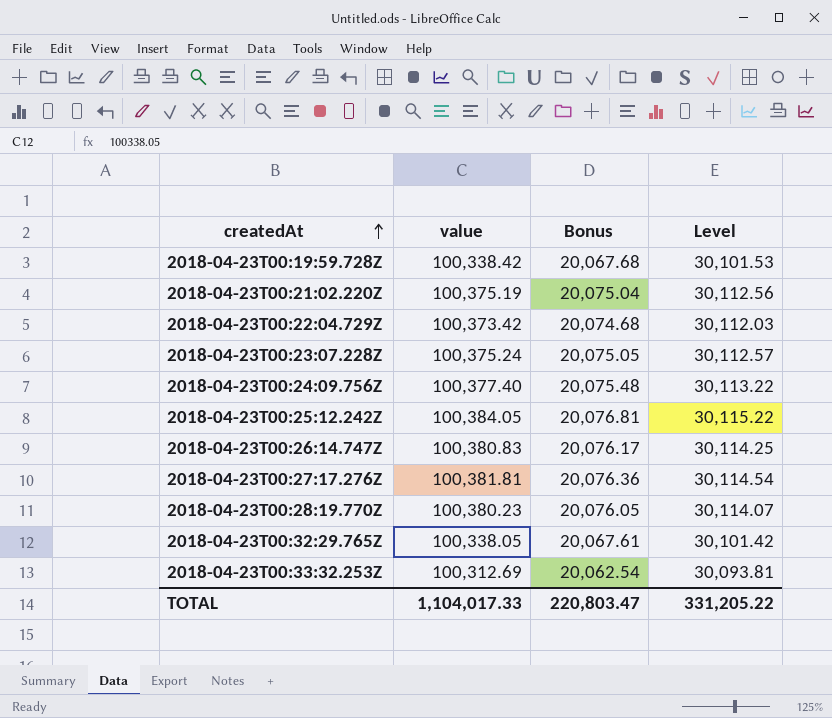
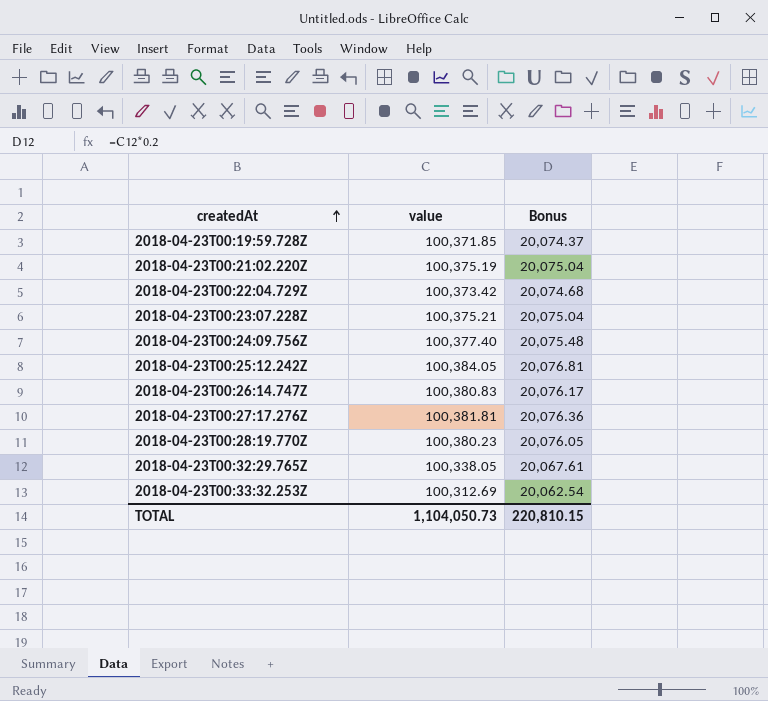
column Level | formula: [value] * 0.3 -> none
2018-04-23T00:19:59.728Z | value: 100,338.42 -> 100,371.85
2018-04-23T00:19:59.728Z | Bonus: 20,067.68 -> 20,074.37
2018-04-23T00:23:07.228Z | value: 100,375.24 -> 100,375.21
2018-04-23T00:23:07.228Z | Bonus: 20,075.05 -> 20,075.04
TOTAL | value: 1,104,017.33 -> 1,104,050.73
TOTAL | Bonus: 220,803.47 -> 220,810.15

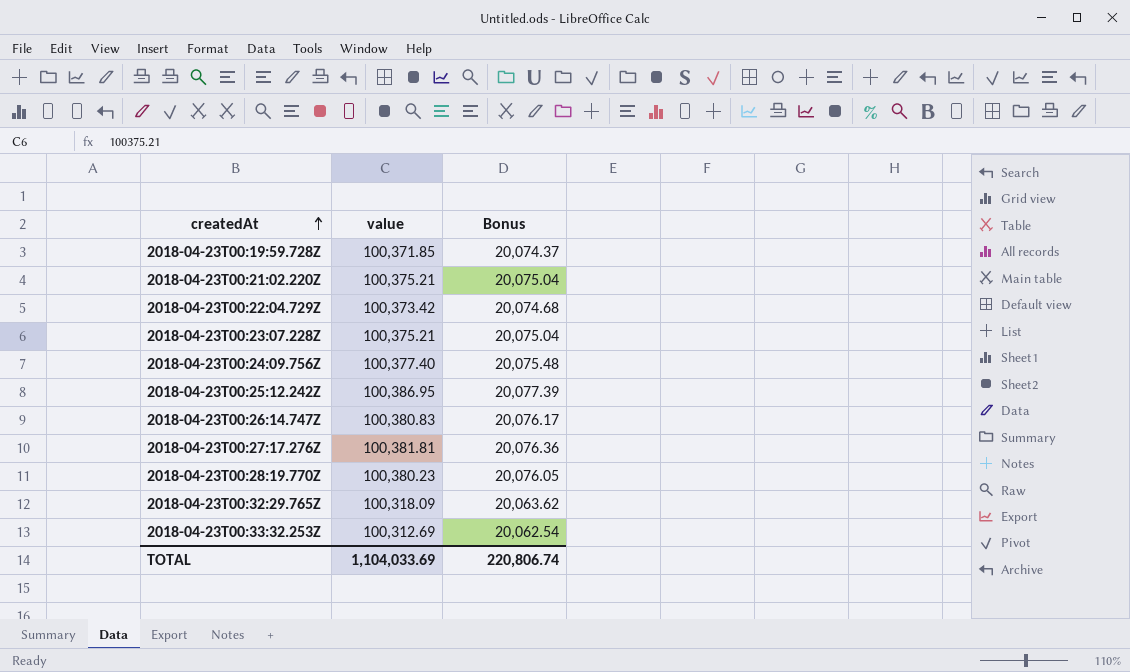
2018-04-23T00:21:02.220Z | value: 100,375.19 -> 100,375.21
2018-04-23T00:25:12.242Z | value: 100,384.05 -> 100,386.95
2018-04-23T00:25:12.242Z | Bonus: 20,076.81 -> 20,077.39
2018-04-23T00:32:29.765Z | value: 100,338.05 -> 100,318.09
2018-04-23T00:32:29.765Z | Bonus: 20,067.61 -> 20,063.62
TOTAL | value: 1,104,050.73 -> 1,104,033.69
TOTAL | Bonus: 220,810.15 -> 220,806.74

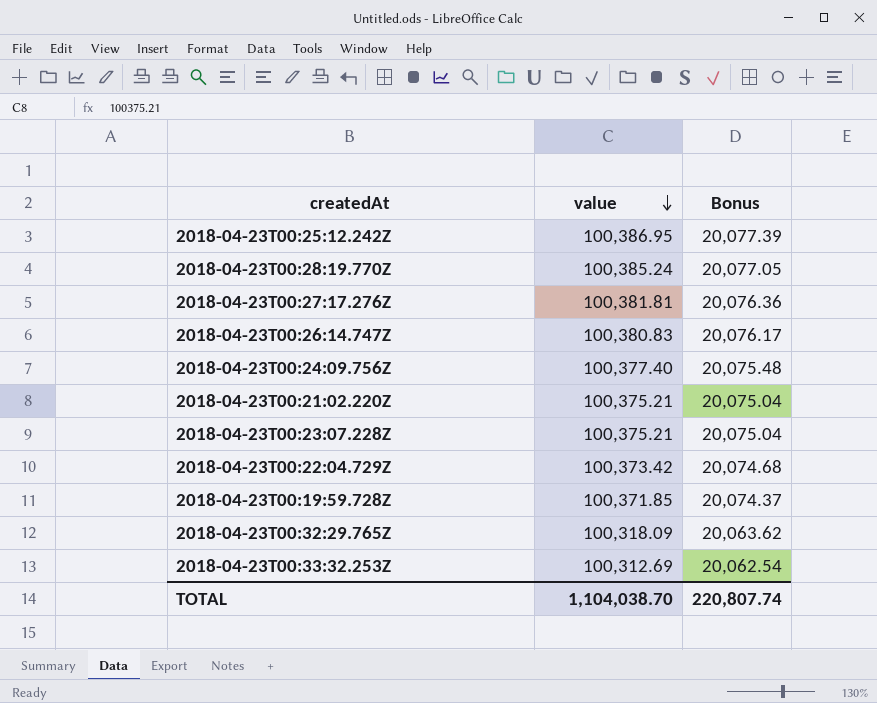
row order: createdAt ascending -> value descending
2018-04-23T00:28:19.770Z | value: 100,380.23 -> 100,385.24
2018-04-23T00:28:19.770Z | Bonus: 20,076.05 -> 20,077.05
TOTAL | value: 1,104,033.69 -> 1,104,038.70
TOTAL | Bonus: 220,806.74 -> 220,807.74

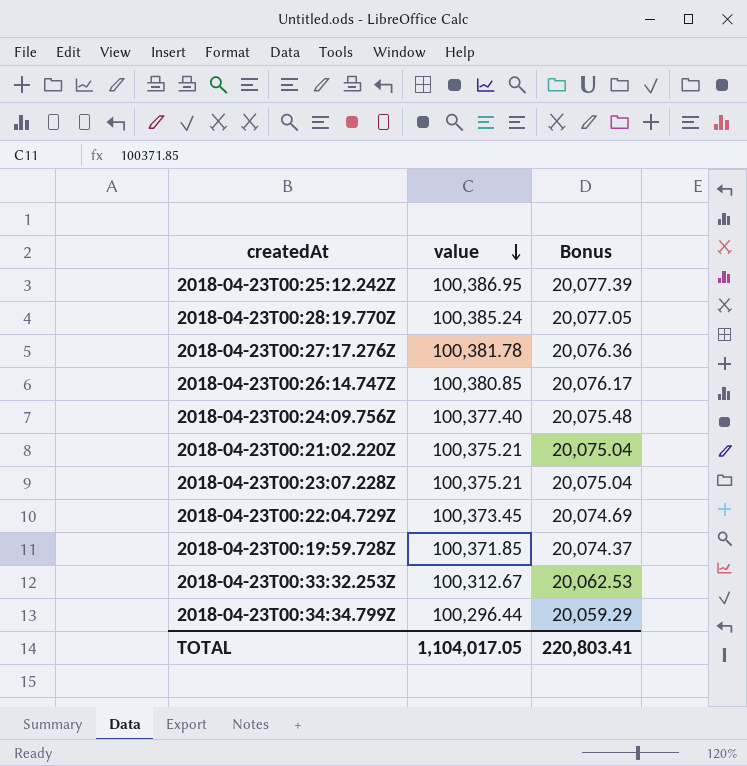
row 2018-04-23T00:32:29.765Z: 100,318.09 | 20,063.62 -> none
2018-04-23T00:27:17.276Z | value: 100,381.81 -> 100,381.78
2018-04-23T00:26:14.747Z | value: 100,380.83 -> 100,380.85
2018-04-23T00:22:04.729Z | value: 100,373.42 -> 100,373.45
2018-04-23T00:22:04.729Z | Bonus: 20,074.68 -> 20,074.69
2018-04-23T00:33:32.253Z | value: 100,312.69 -> 100,312.67
2018-04-23T00:33:32.253Z | Bonus: 20,062.54 -> 20,062.53
row 2018-04-23T00:34:34.799Z: none -> 100,296.44 | 20,059.29
TOTAL | value: 1,104,038.70 -> 1,104,017.05
TOTAL | Bonus: 220,807.74 -> 220,803.41

